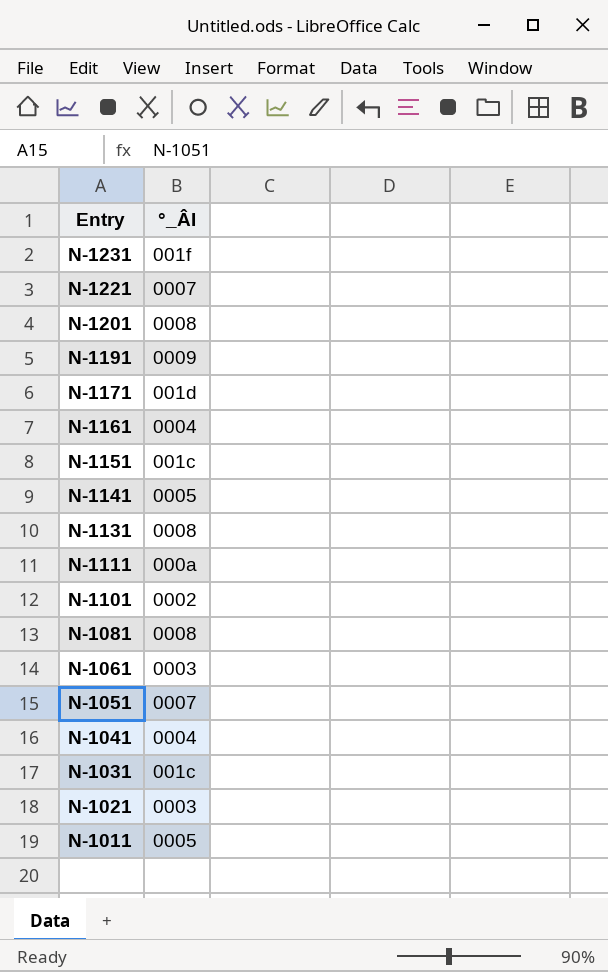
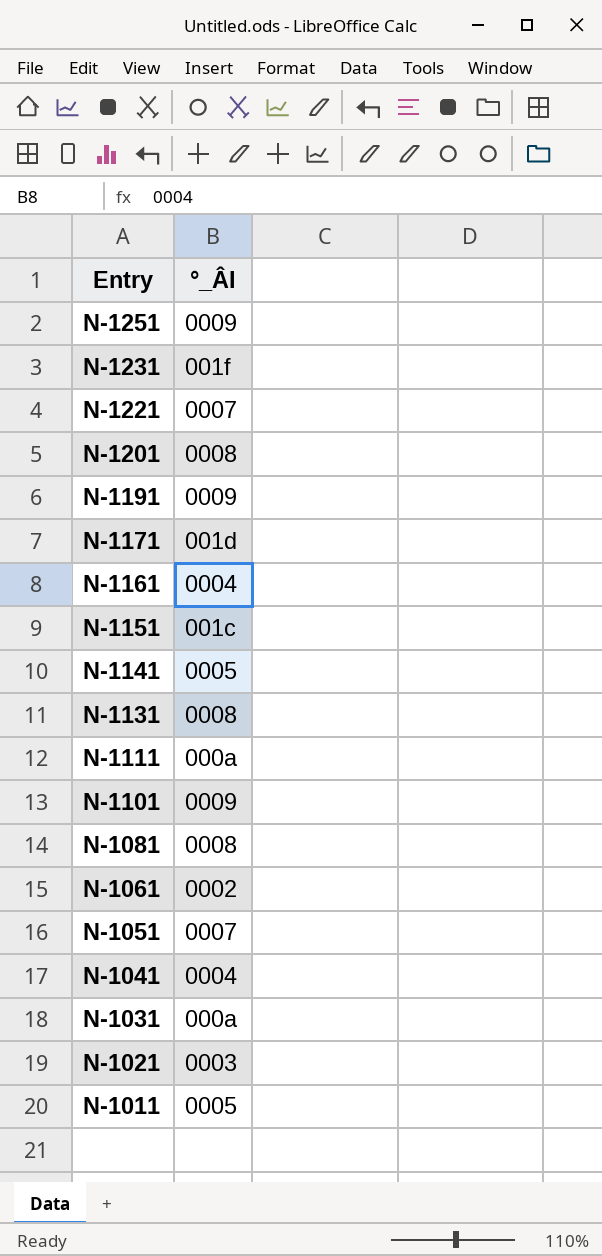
row N-1251: none -> 0009
N-1101 | °_ÂI: 0002 -> 0009
N-1061 | °_ÂI: 0003 -> 0002
N-1031 | °_ÂI: 001c -> 000a

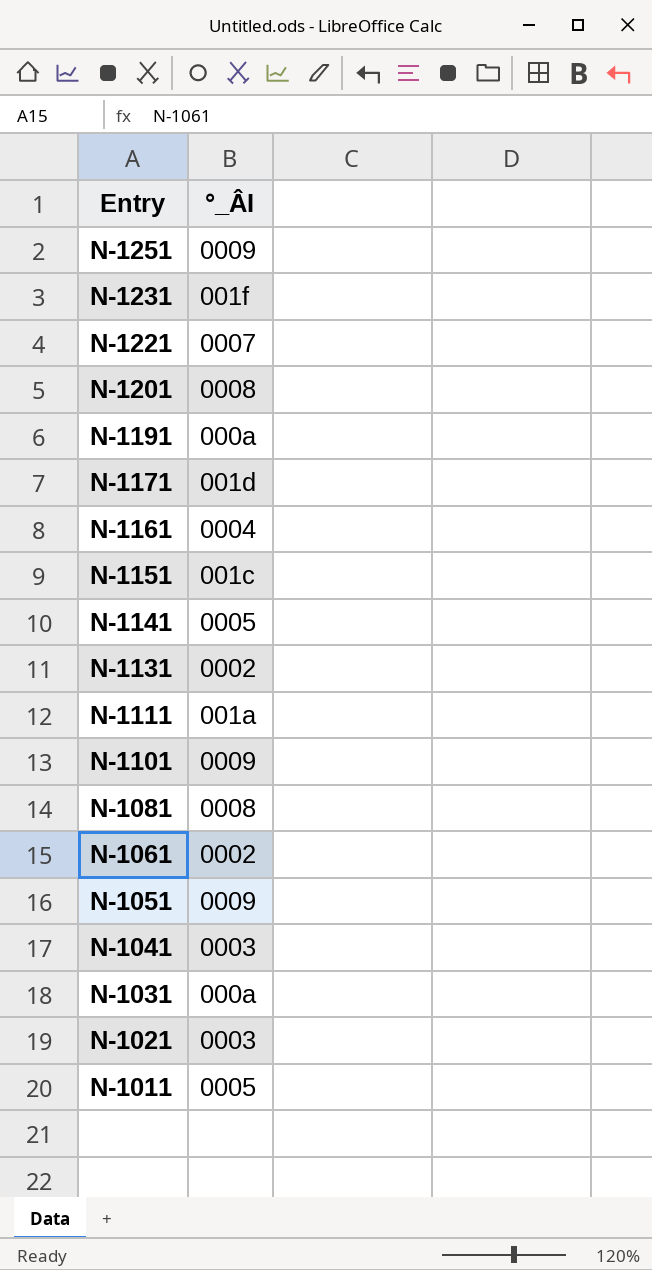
N-1191 | °_ÂI: 0009 -> 000a
N-1131 | °_ÂI: 0008 -> 0002
N-1111 | °_ÂI: 000a -> 001a
N-1051 | °_ÂI: 0007 -> 0009
N-1041 | °_ÂI: 0004 -> 0003

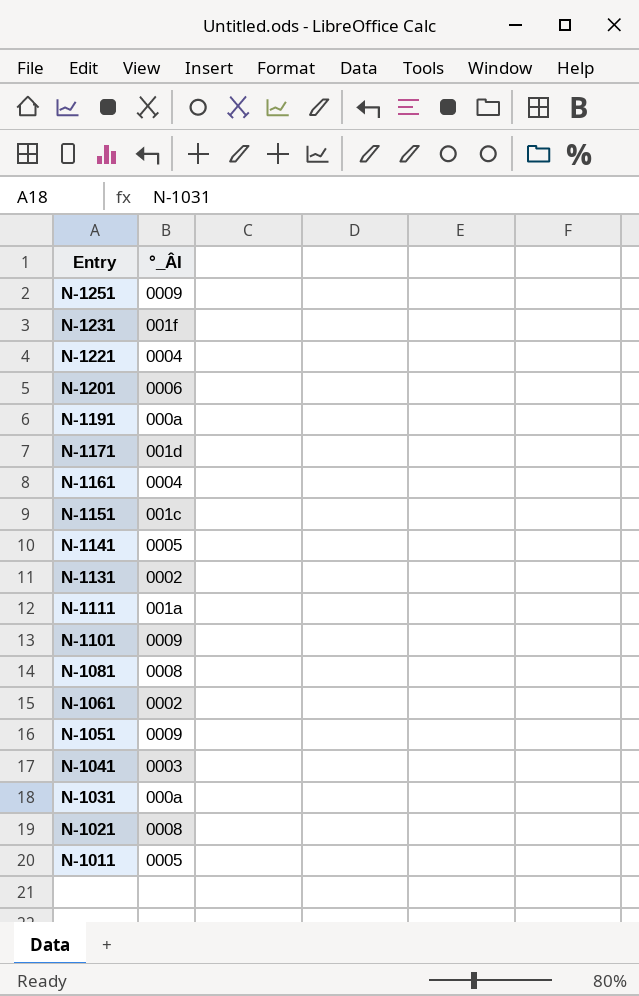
N-1221 | °_ÂI: 0007 -> 0004
N-1201 | °_ÂI: 0008 -> 0006
N-1021 | °_ÂI: 0003 -> 0008

